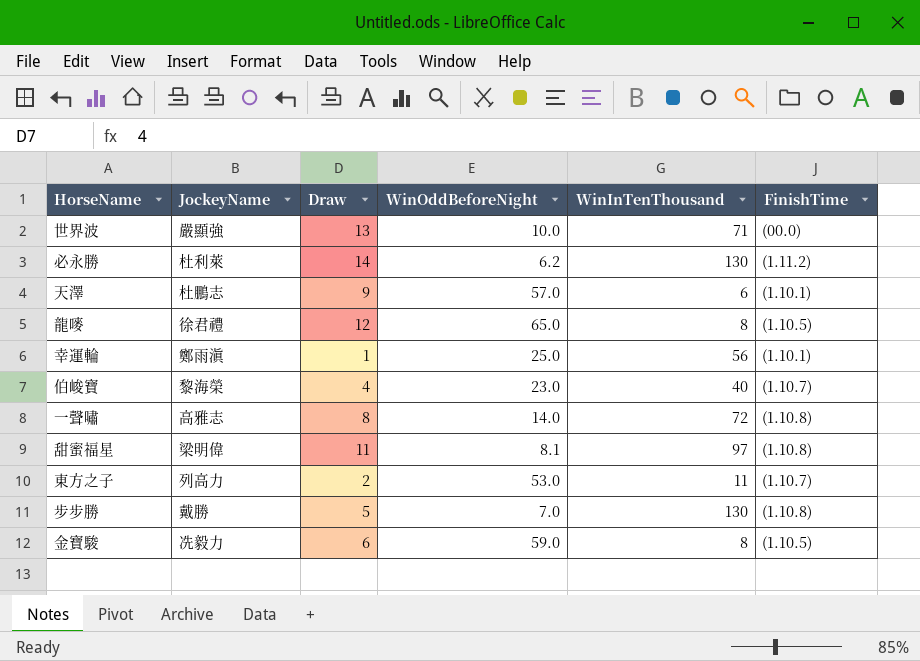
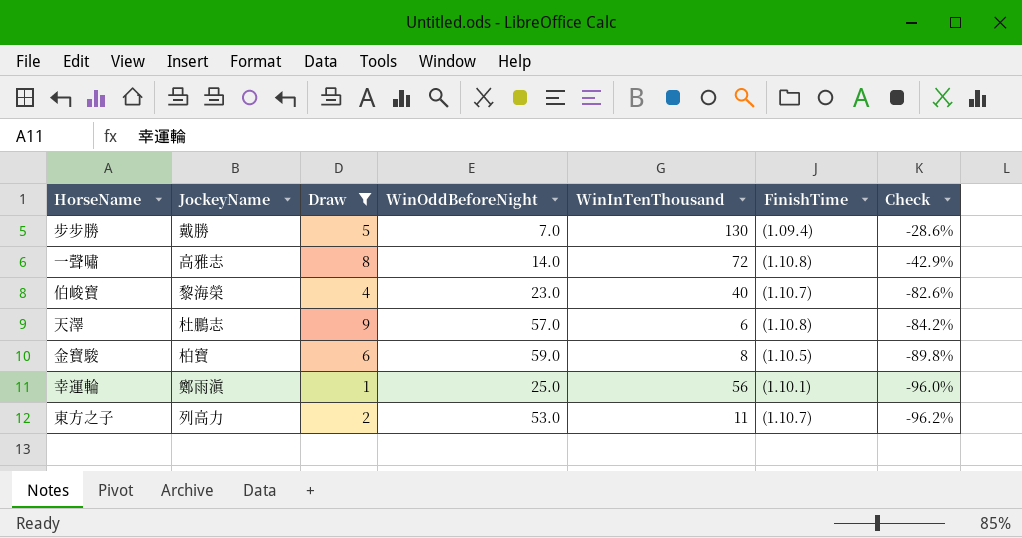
filter: none -> Draw <= 9
row order: none -> Check descending
column Check | formula: none -> ([Draw] - [WinOddBeforeNight]) / [WinOddBeforeNight]
步步勝 | FinishTime: (1.10.8) -> (1.09.4)
天澤 | FinishTime: (1.10.1) -> (1.10.8)
金寶駿 | JockeyName: 冼毅力 -> 柏寶

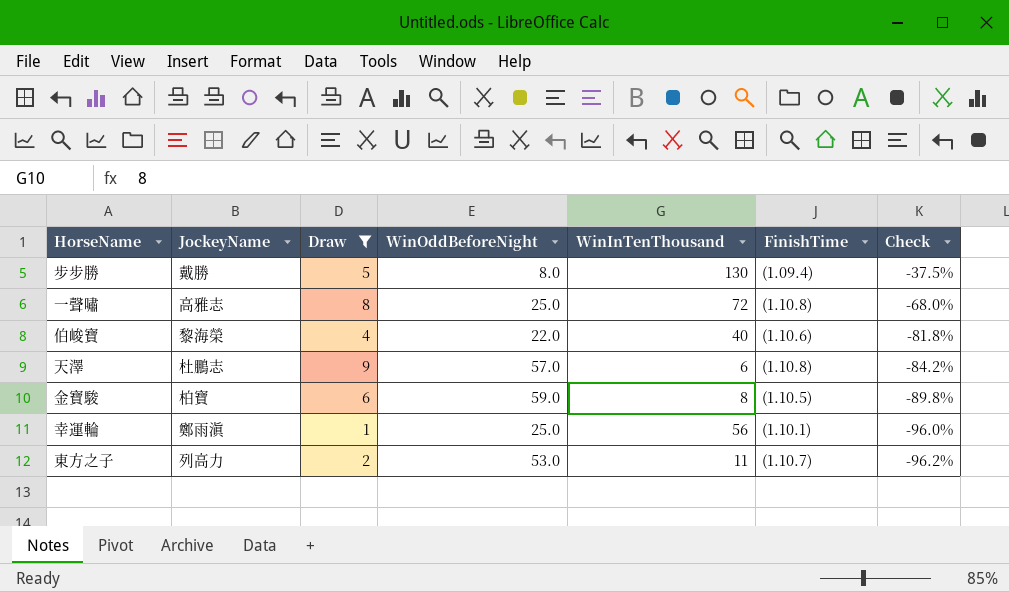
步步勝 | WinOddBeforeNight: 7.0 -> 8.0
步步勝 | Check: -28.6% -> -37.5%
一聲嘯 | WinOddBeforeNight: 14.0 -> 25.0
一聲嘯 | Check: -42.9% -> -68.0%
伯峻寶 | WinOddBeforeNight: 23.0 -> 22.0
伯峻寶 | FinishTime: (1.10.7) -> (1.10.6)
伯峻寶 | Check: -82.6% -> -81.8%

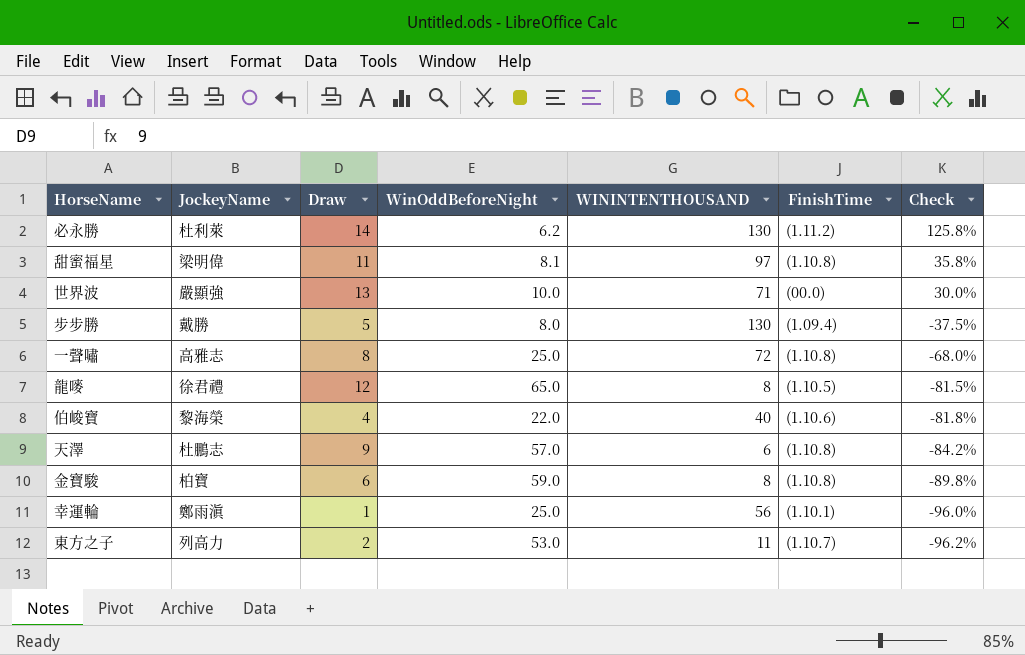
filter: Draw <= 9 -> none
column name: WinInTenThousand -> WININTENTHOUSAND
金寶駿 | FinishTime: (1.10.5) -> (1.10.8)

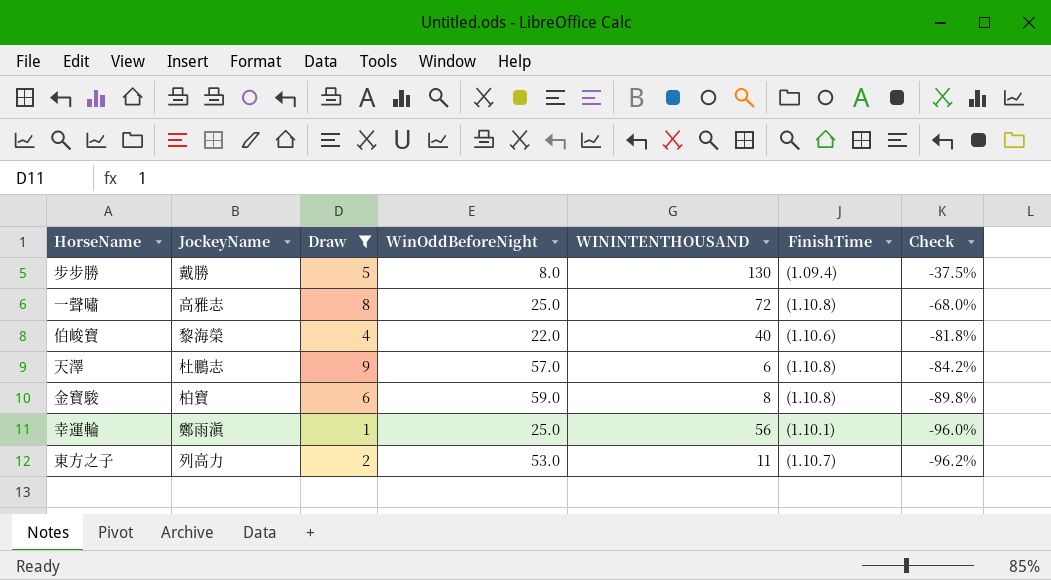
filter: none -> Draw <= 9

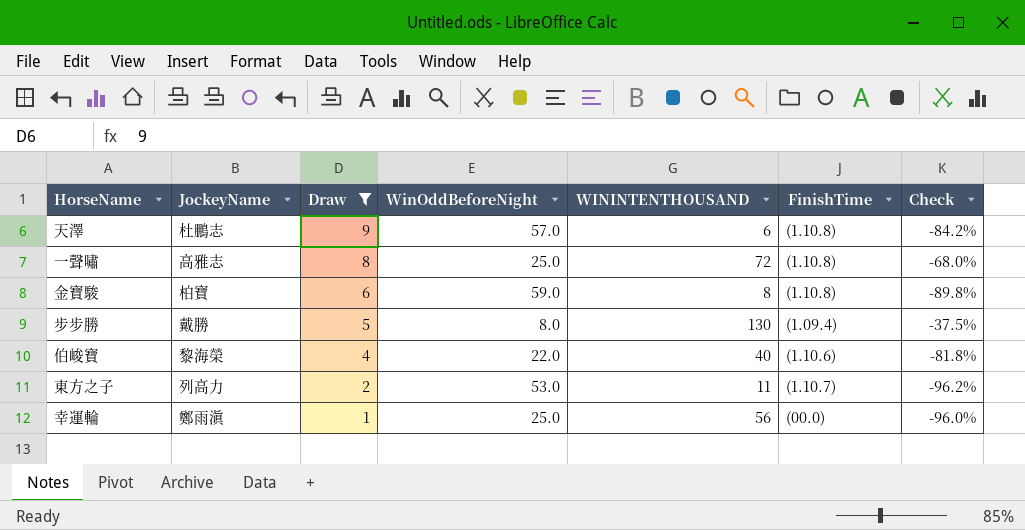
row order: Check descending -> Draw descending
幸運輪 | FinishTime: (1.10.1) -> (00.0)

